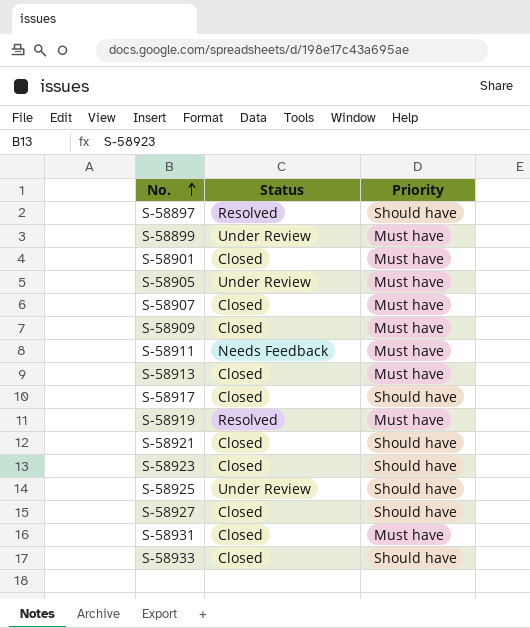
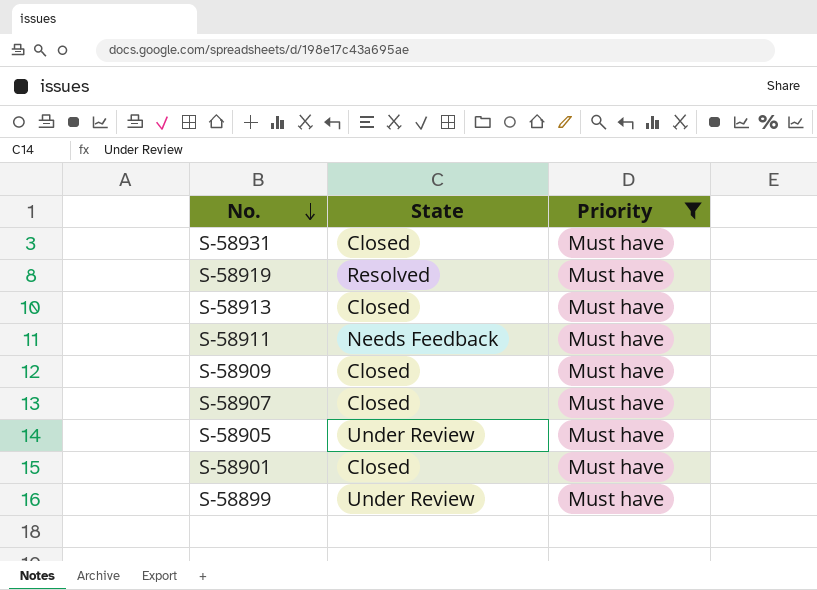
filter: none -> Priority = Must have
row order: No. ascending -> No. descending
column name: Status -> State

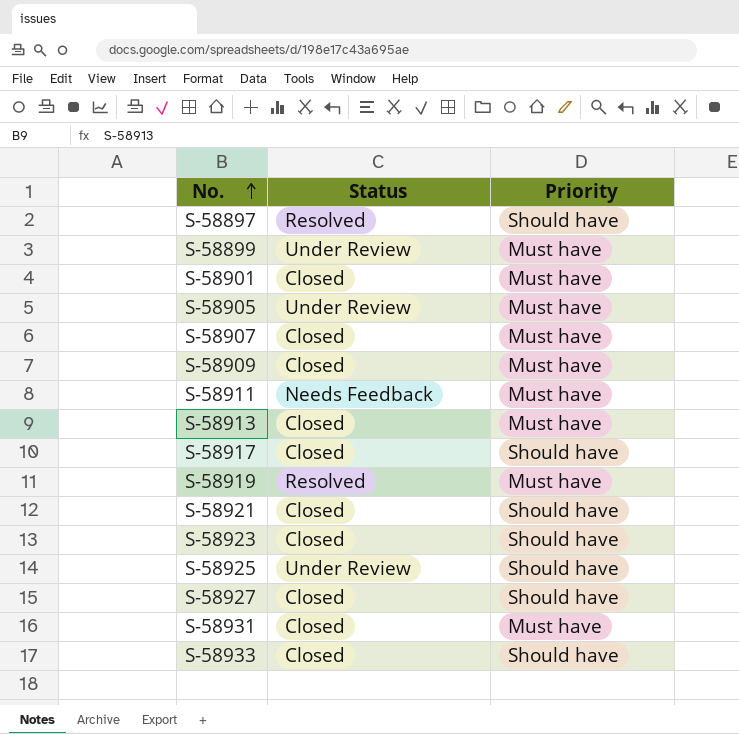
filter: Priority = Must have -> none
row order: No. descending -> No. ascending
column name: State -> Status

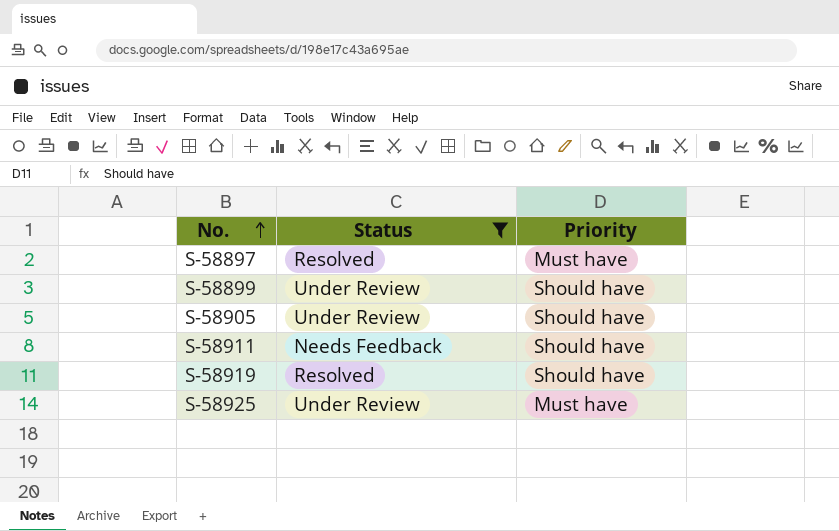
filter: none -> Status != Closed
S-58897 | Priority: Should have -> Must have
S-58899 | Priority: Must have -> Should have
S-58905 | Priority: Must have -> Should have
S-58911 | Priority: Must have -> Should have
S-58919 | Priority: Must have -> Should have
S-58925 | Priority: Should have -> Must have

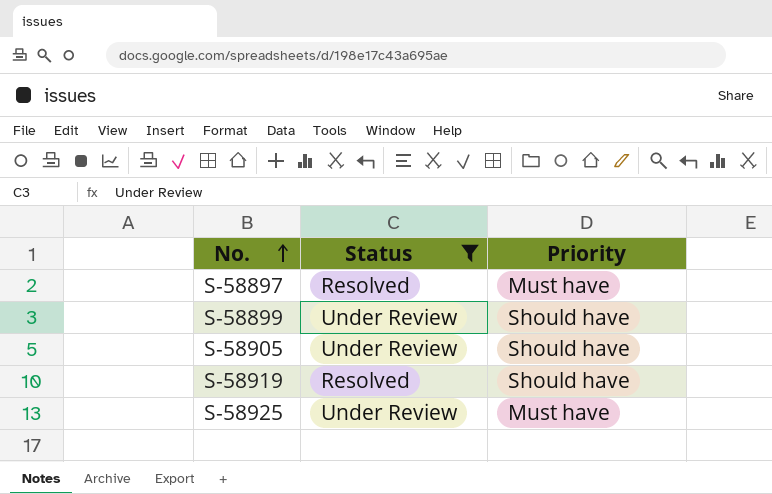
row S-58911: Needs Feedback | Should have -> none

